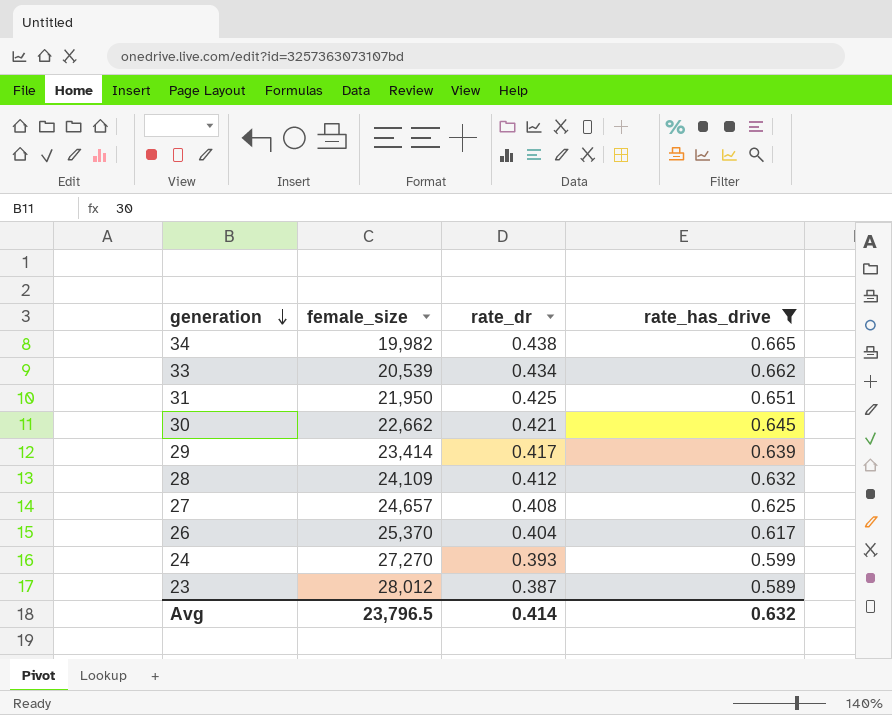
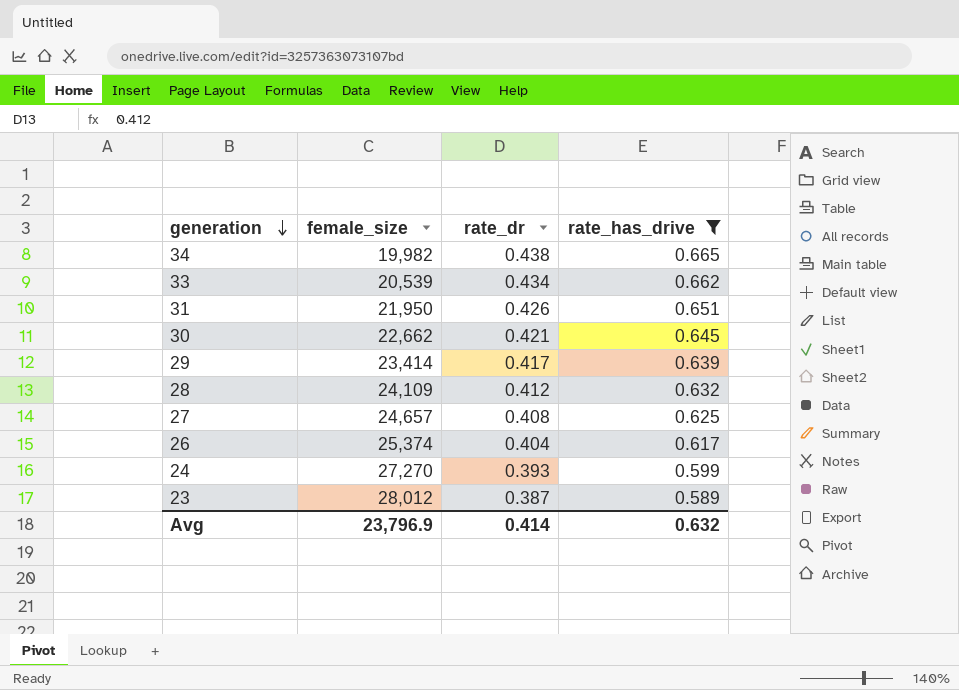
31 | rate_dr: 0.425 -> 0.426
26 | female_size: 25,370 -> 25,374
Avg | female_size: 23,796.5 -> 23,796.9

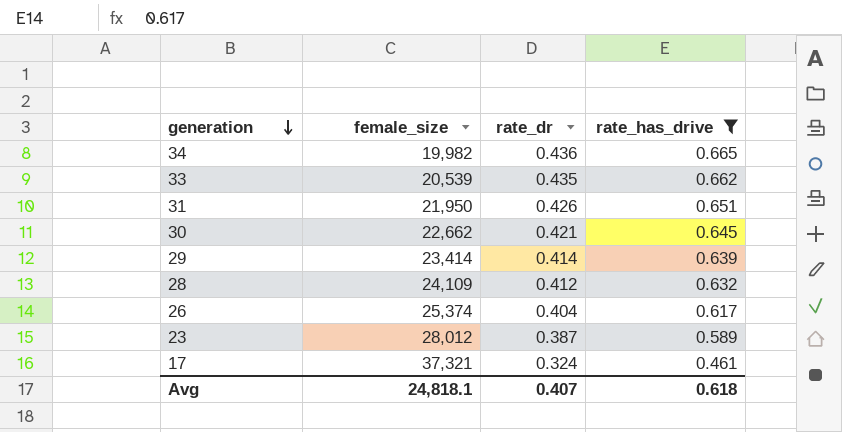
row 27: 24,657 | 0.408 | 0.625 -> none
row 24: 27,270 | 0.393 | 0.599 -> none
34 | rate_dr: 0.438 -> 0.436
33 | rate_dr: 0.434 -> 0.435
29 | rate_dr: 0.417 -> 0.414
row 17: none -> 37,321 | 0.324 | 0.461
Avg | female_size: 23,796.9 -> 24,818.1
Avg | rate_dr: 0.414 -> 0.407
Avg | rate_has_drive: 0.632 -> 0.618

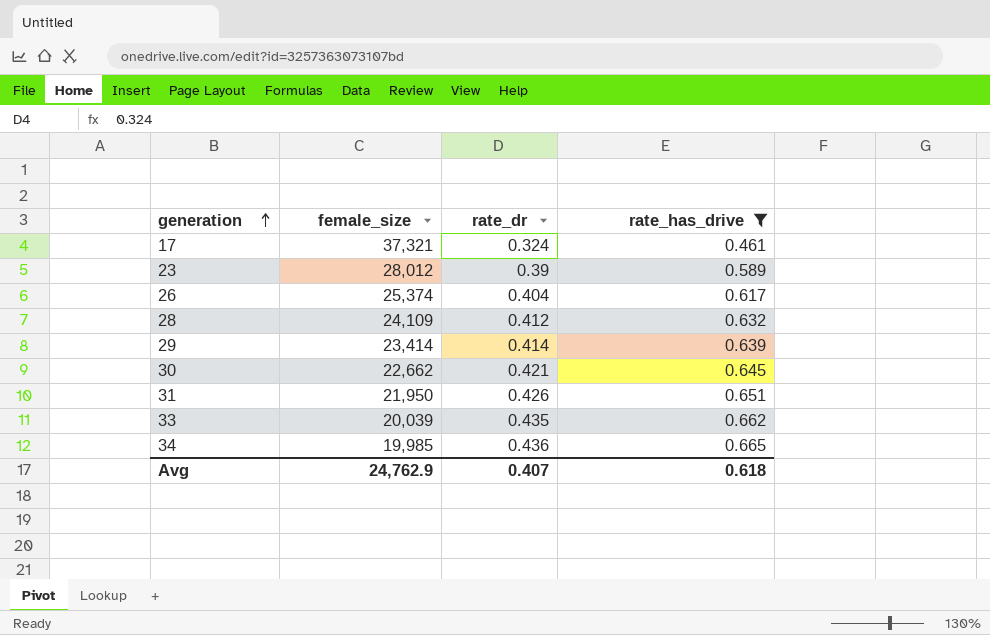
row order: generation descending -> generation ascending
23 | rate_dr: 0.387 -> 0.39
33 | female_size: 20,539 -> 20,039
34 | female_size: 19,982 -> 19,985
Avg | female_size: 24,818.1 -> 24,762.9

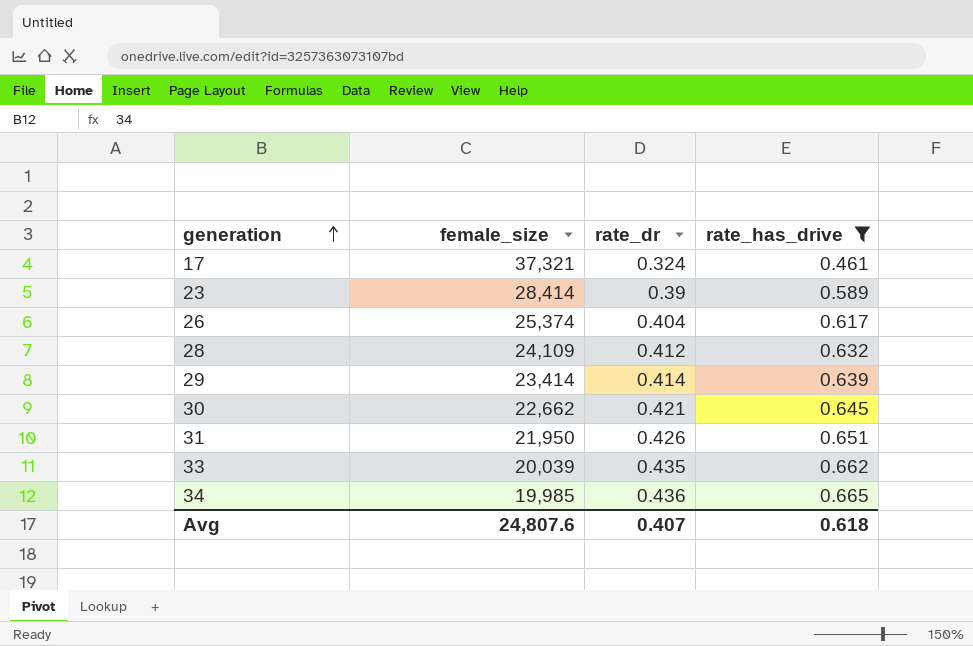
23 | female_size: 28,012 -> 28,414
Avg | female_size: 24,762.9 -> 24,807.6

